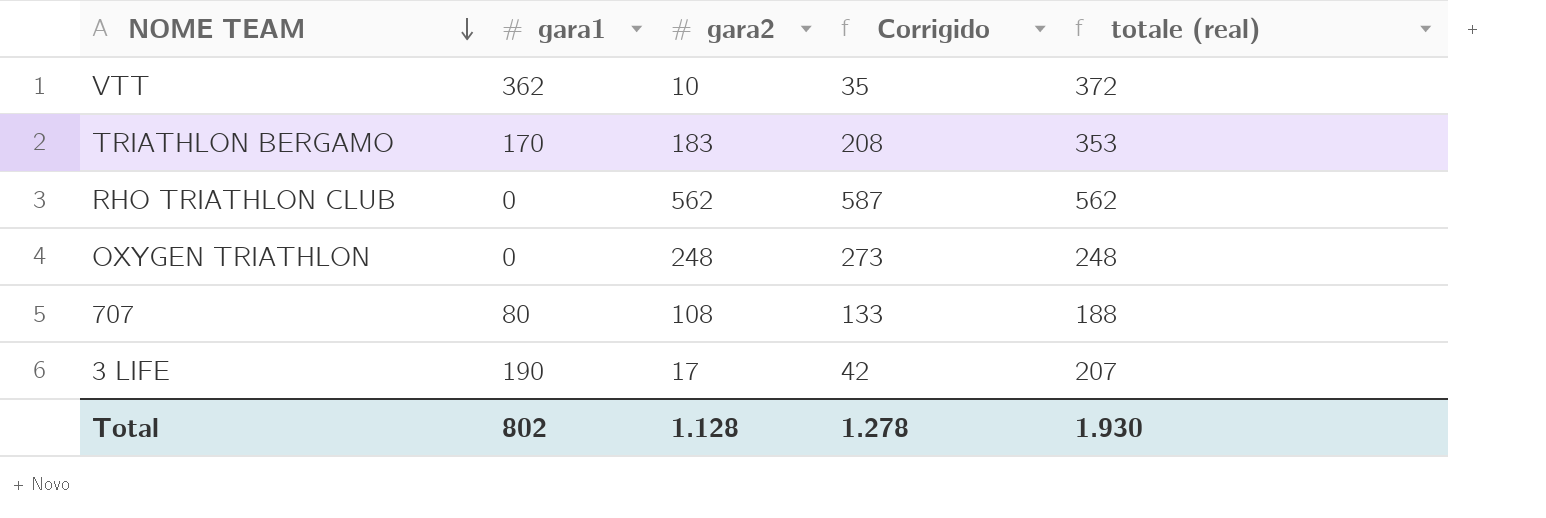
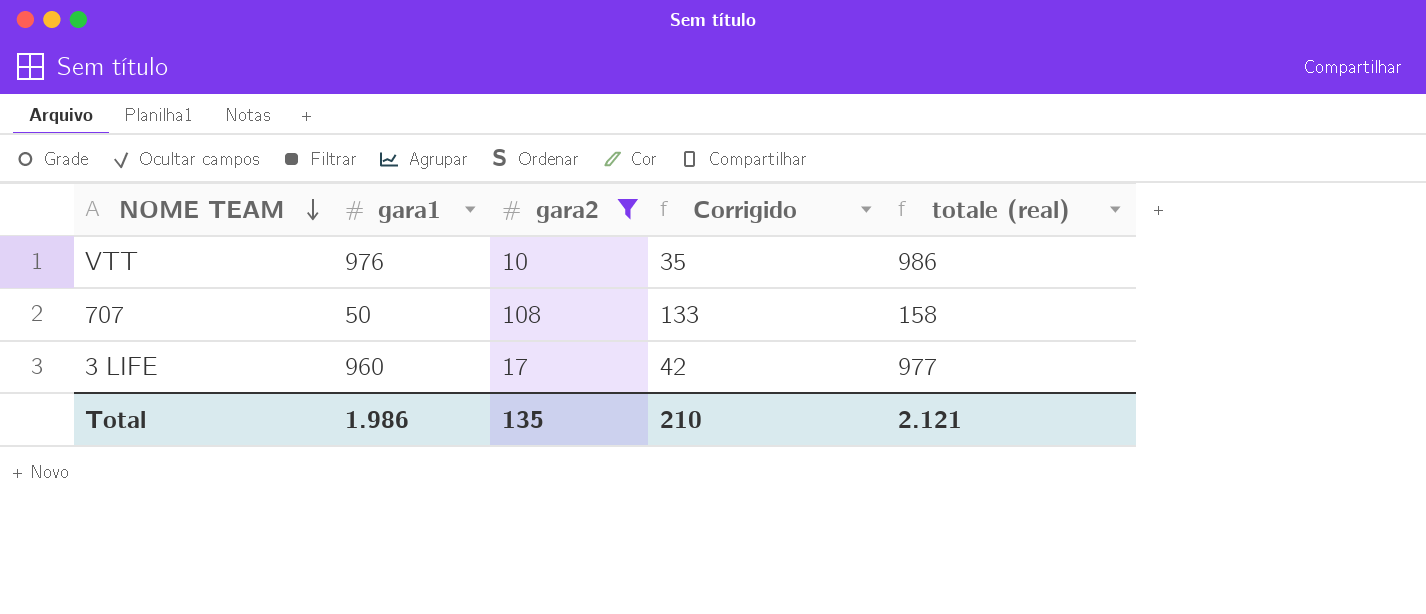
filter: none -> gara2 <= 108
VTT | gara1: 362 -> 976
VTT | totale (real): 372 -> 986
707 | gara1: 80 -> 50
707 | totale (real): 188 -> 158
3 LIFE | gara1: 190 -> 960
3 LIFE | totale (real): 207 -> 977
Total | gara1: 802 -> 1.986
Total | gara2: 1.128 -> 135
Total | Corrigido: 1.278 -> 210
Total | totale (real): 1.930 -> 2.121

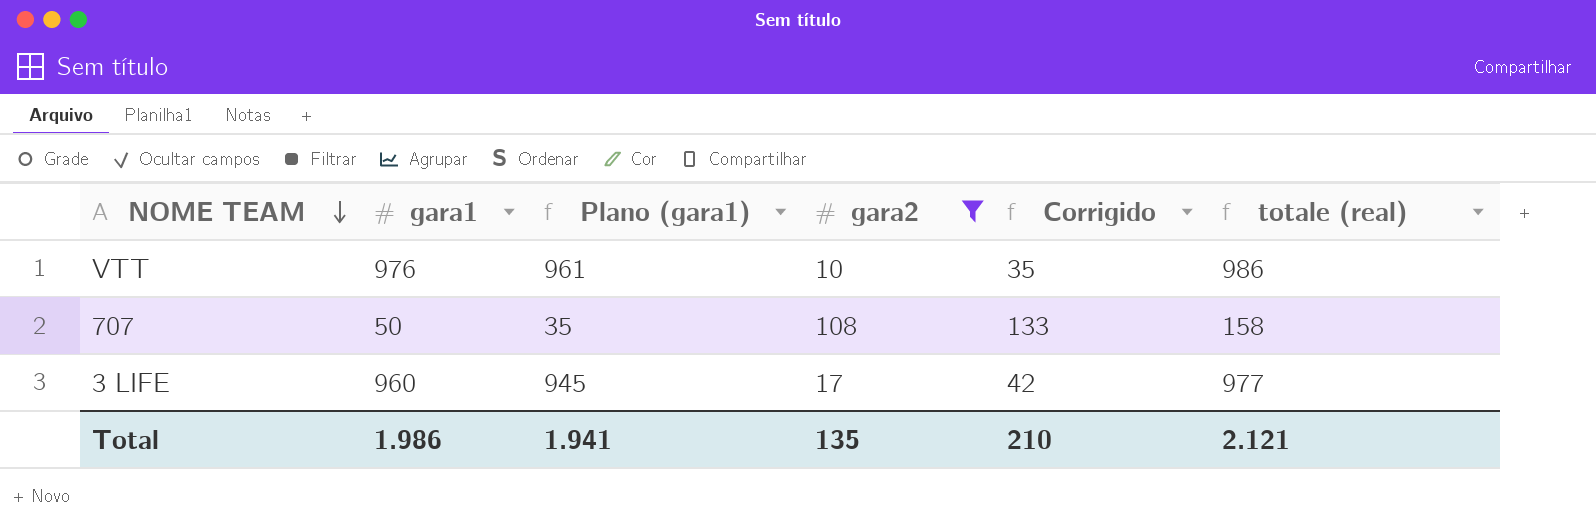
column Plano (gara1) | formula: none -> [gara1] - 15

